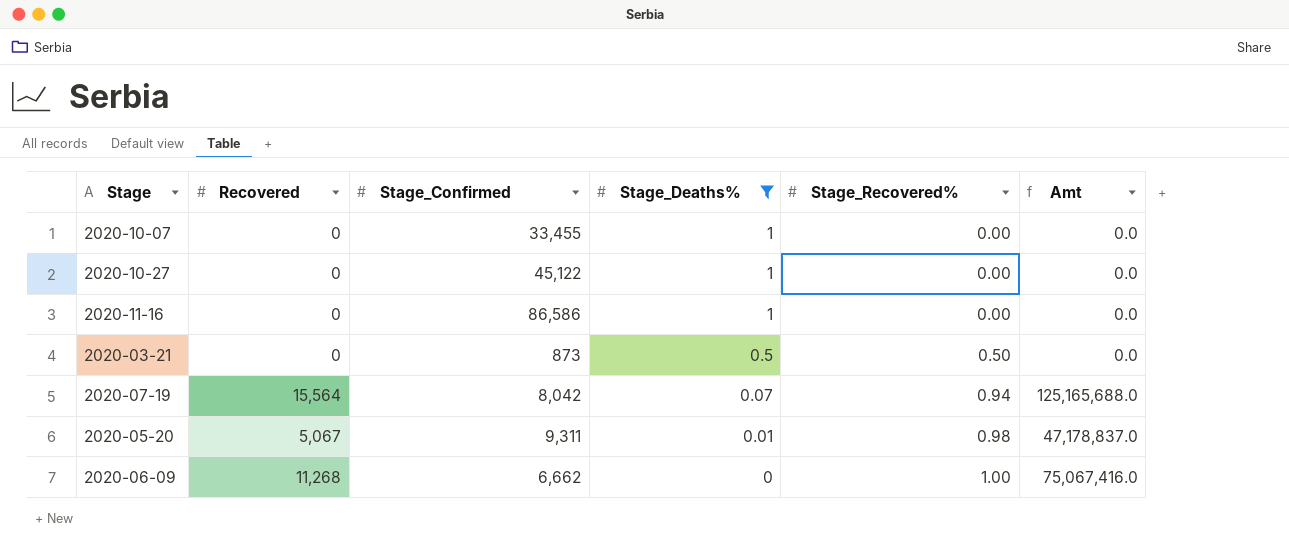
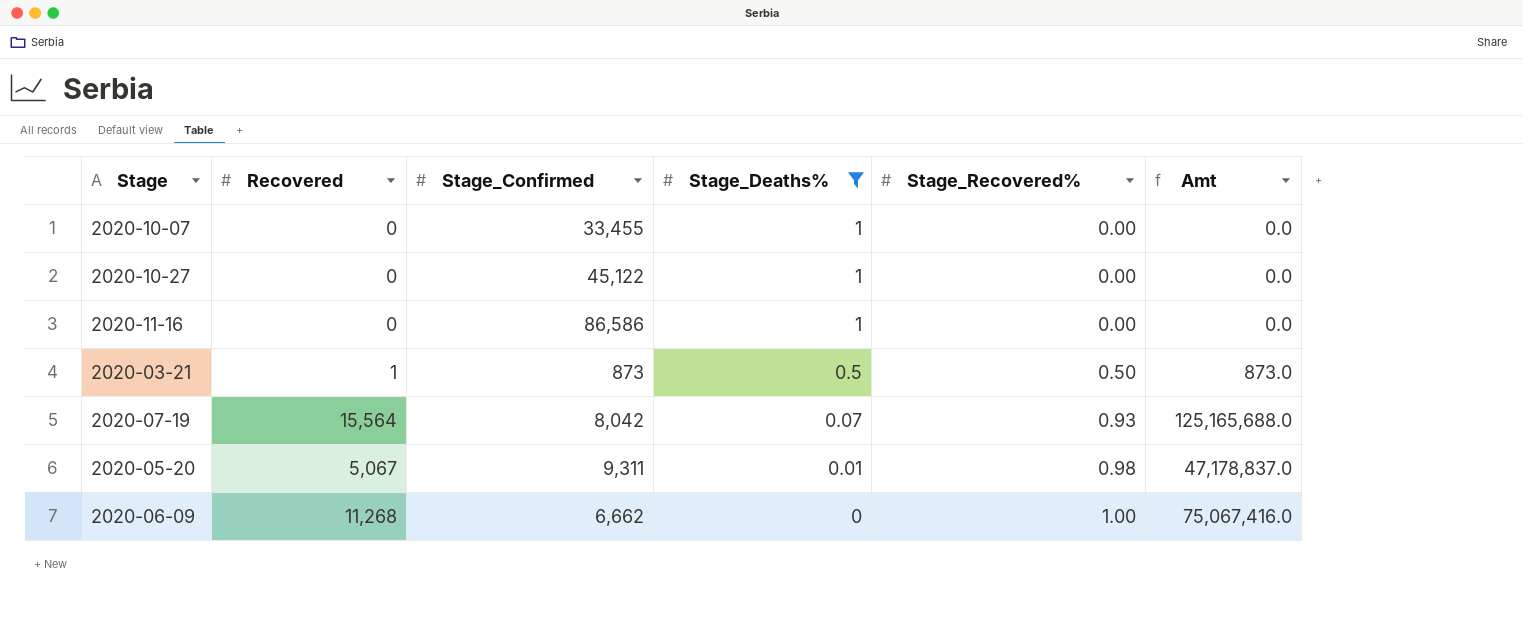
2020-03-21 | Recovered: 0 -> 1
2020-03-21 | Amt: 0.0 -> 873.0
2020-07-19 | Stage_Recovered%: 0.94 -> 0.93

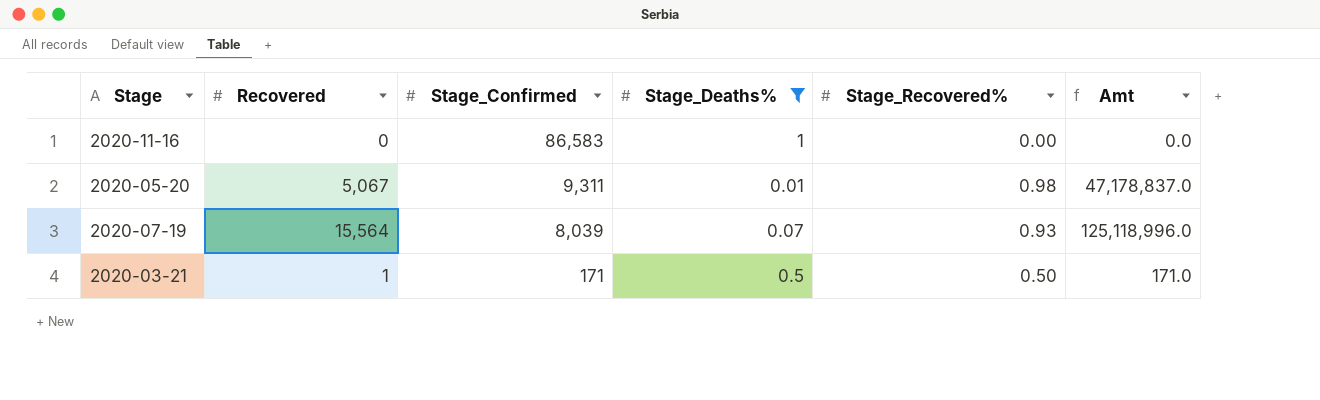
row order: Stage_Deaths% descending -> Stage_Confirmed descending
row 2020-10-07: 0 | 33,455 | 1 | 0.00 | 0.0 -> none
row 2020-10-27: 0 | 45,122 | 1 | 0.00 | 0.0 -> none
row 2020-06-09: 11,268 | 6,662 | 0 | 1.00 | 75,067,416.0 -> none
2020-11-16 | Stage_Confirmed: 86,586 -> 86,583
2020-07-19 | Stage_Confirmed: 8,042 -> 8,039
2020-07-19 | Amt: 125,165,688.0 -> 125,118,996.0
2020-03-21 | Stage_Confirmed: 873 -> 171
2020-03-21 | Amt: 873.0 -> 171.0

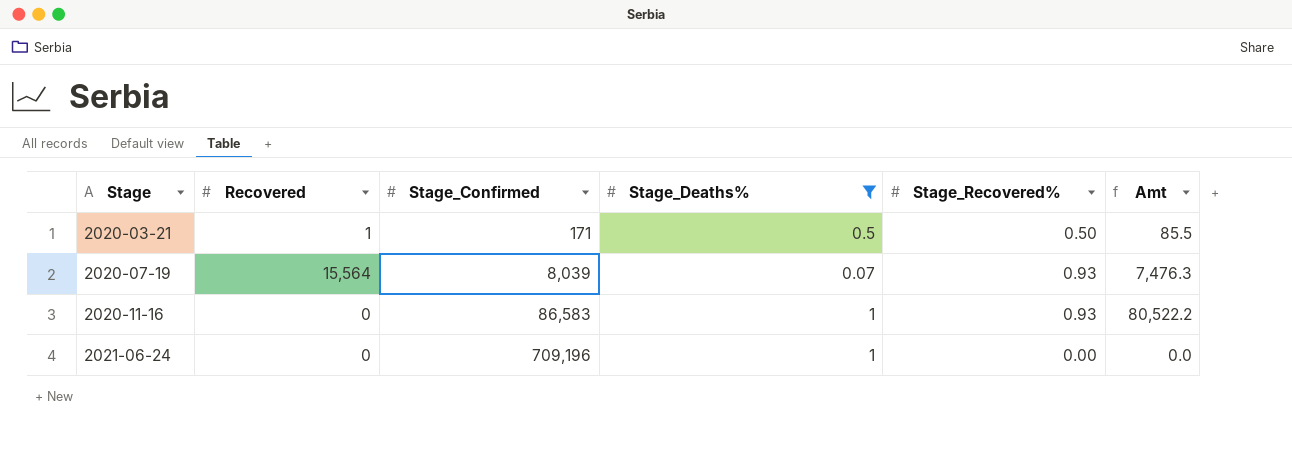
row order: Stage_Confirmed descending -> Stage ascending
column Amt | formula: [Recovered] * [Stage_Confirmed] -> [Stage_Confirmed] * [Stage_Recovered%]
row 2020-05-20: 5,067 | 9,311 | 0.01 | 0.98 | 47,178,837.0 -> none
2020-11-16 | Stage_Recovered%: 0.00 -> 0.93
row 2021-06-24: none -> 0 | 709,196 | 1 | 0.00 | 0.0

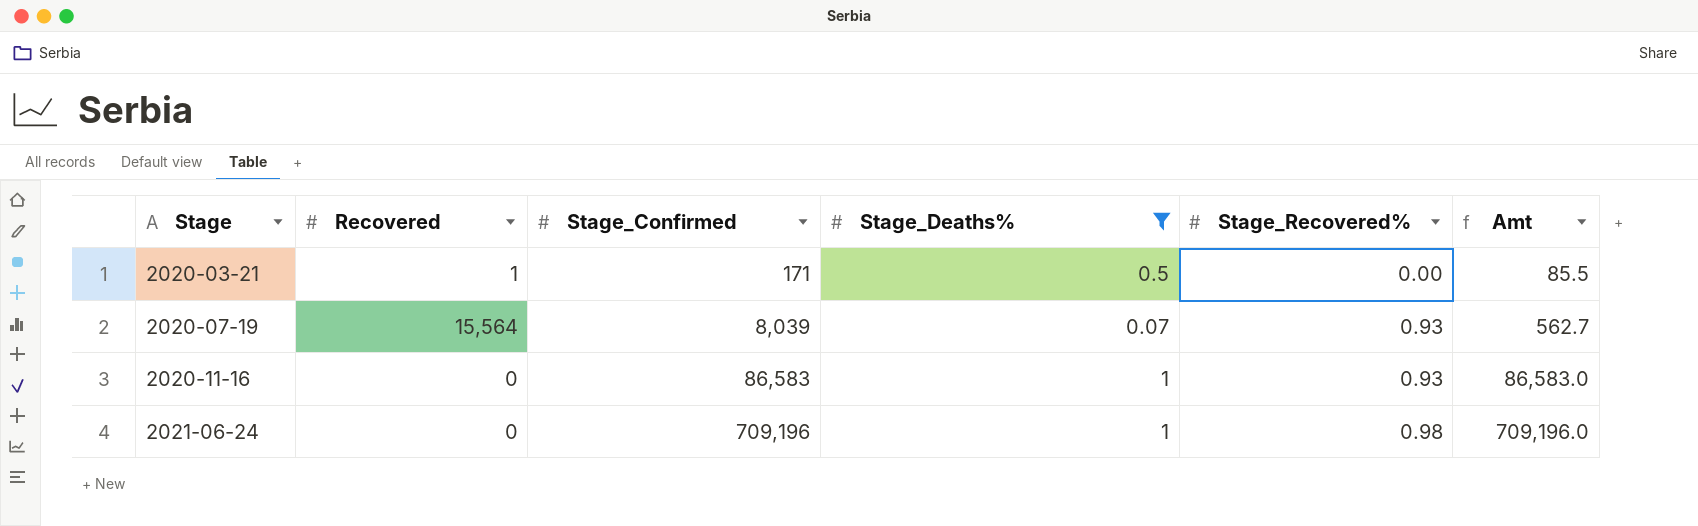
column Amt | formula: [Stage_Confirmed] * [Stage_Recovered%] -> [Stage_Confirmed] * [Stage_Deaths%]
2020-03-21 | Stage_Recovered%: 0.50 -> 0.00
2021-06-24 | Stage_Recovered%: 0.00 -> 0.98

